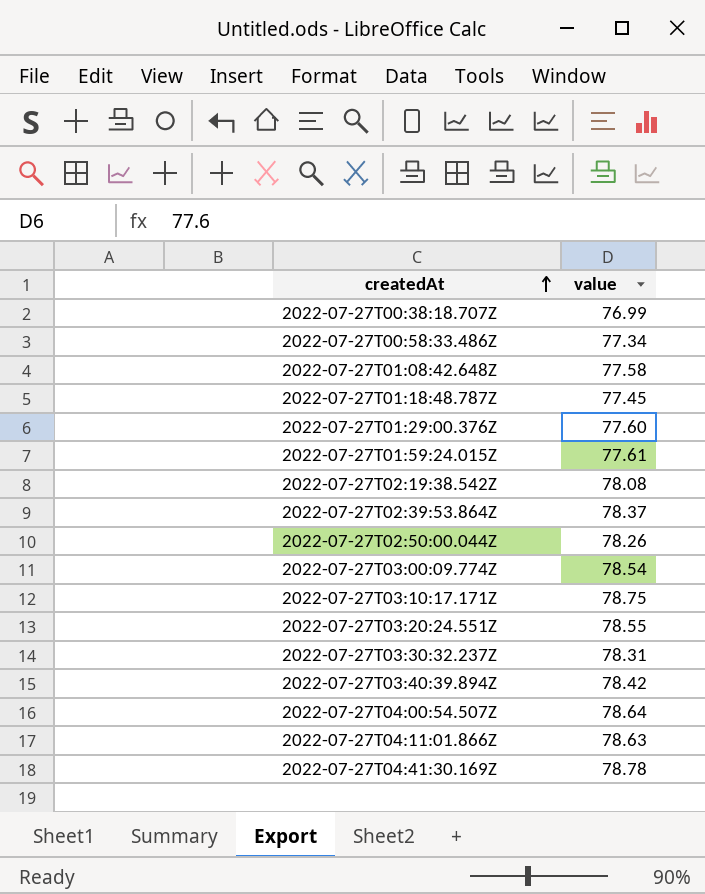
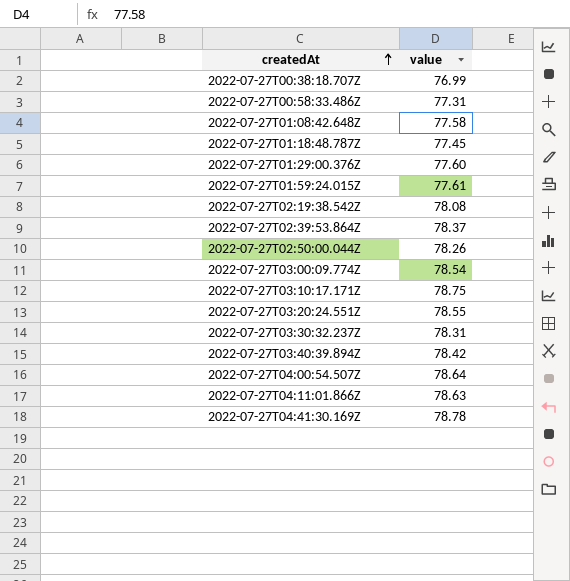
2022-07-27T00:58:33.486Z | value: 77.34 -> 77.31

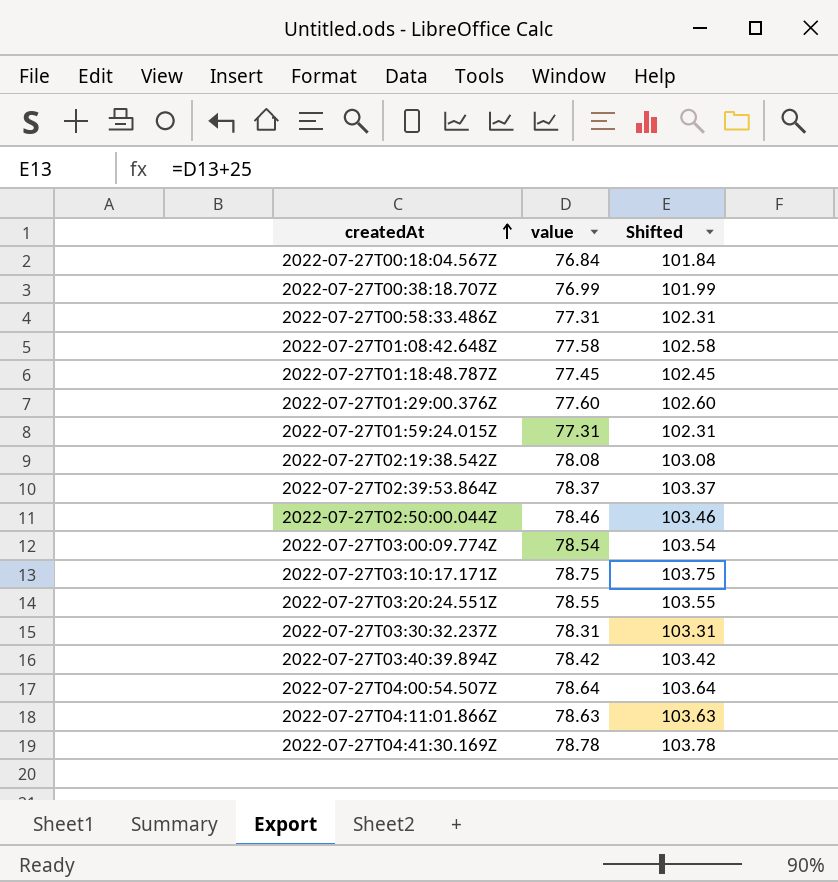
column Shifted | formula: none -> [value] + 25
row 2022-07-27T00:18:04.567Z: none -> 76.84 | 101.84
2022-07-27T01:59:24.015Z | value: 77.61 -> 77.31
2022-07-27T02:50:00.044Z | value: 78.26 -> 78.46

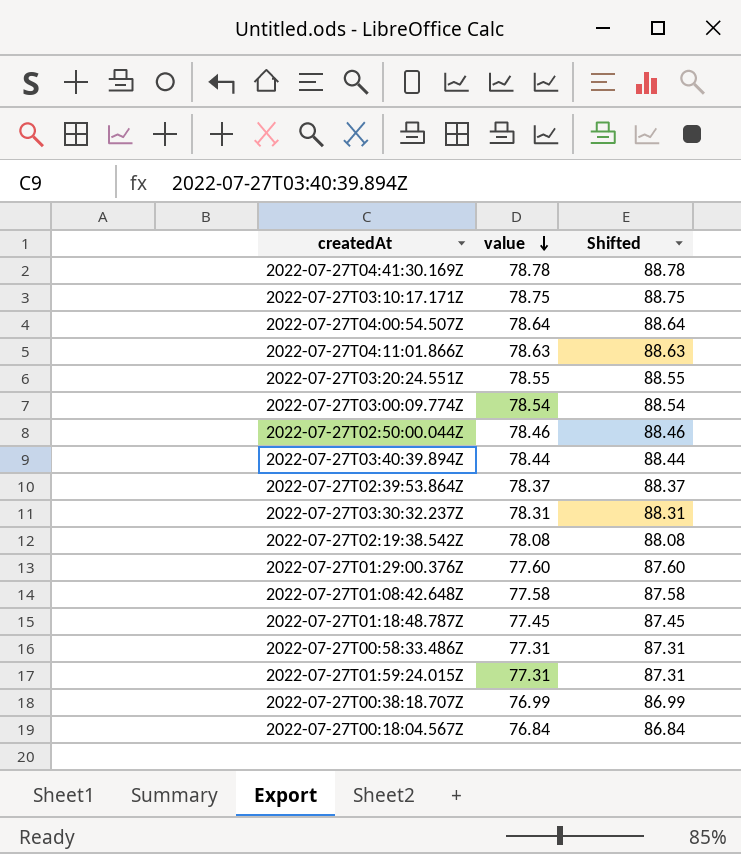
row order: createdAt ascending -> value descending
column Shifted | formula: [value] + 25 -> [value] + 10
2022-07-27T03:40:39.894Z | value: 78.42 -> 78.44

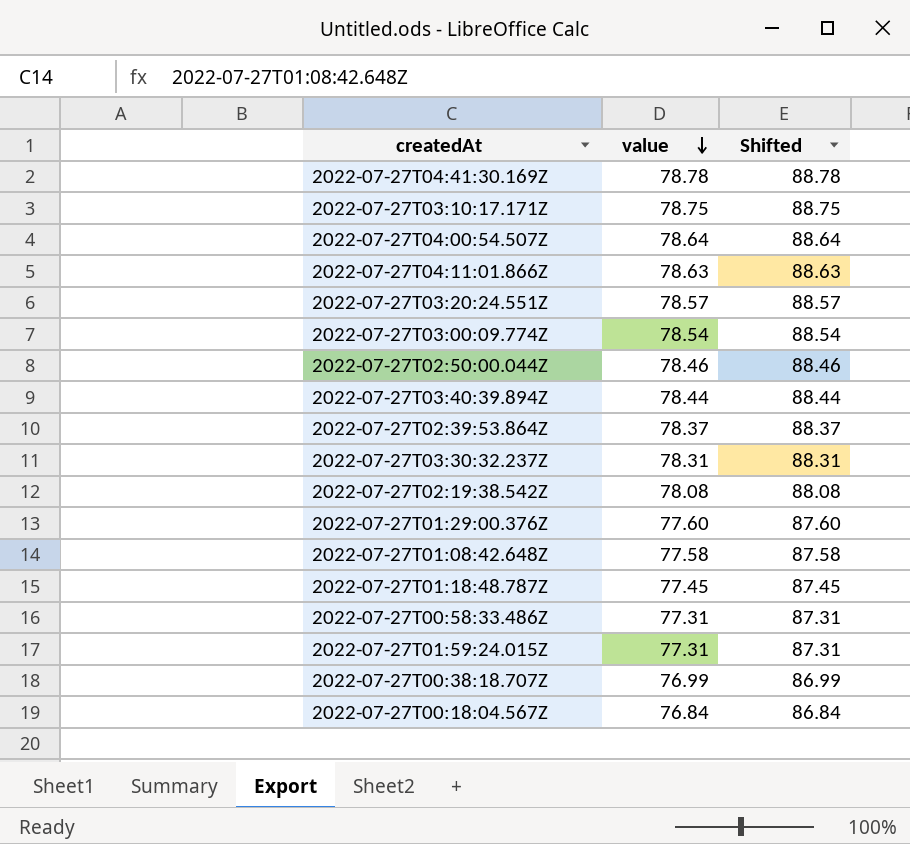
2022-07-27T03:20:24.551Z | value: 78.55 -> 78.57
2022-07-27T03:20:24.551Z | Shifted: 88.55 -> 88.57

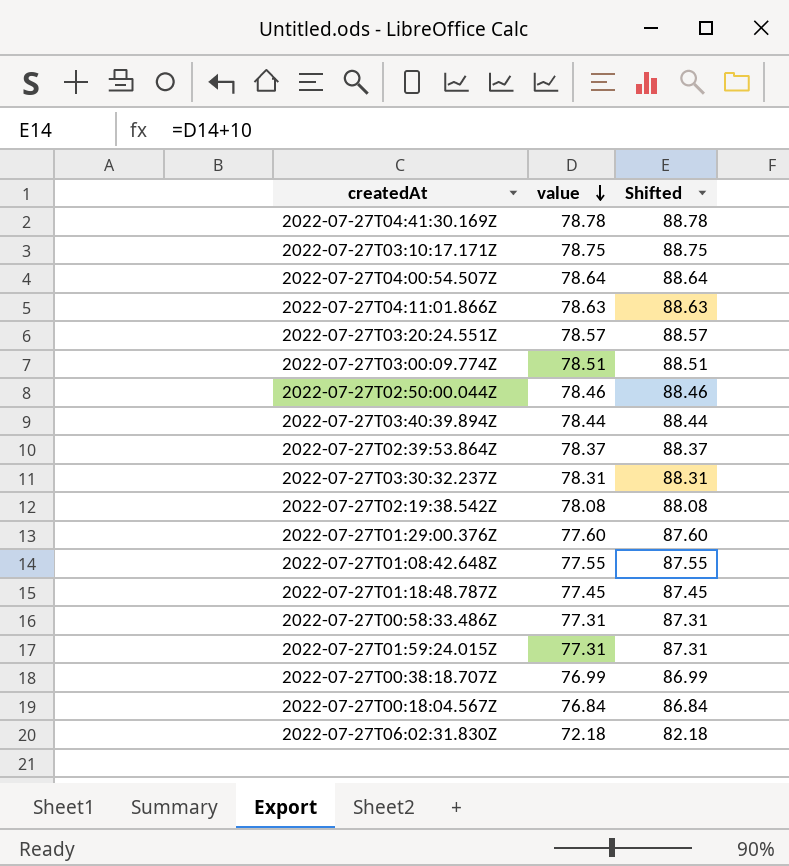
2022-07-27T03:00:09.774Z | value: 78.54 -> 78.51
2022-07-27T03:00:09.774Z | Shifted: 88.54 -> 88.51
2022-07-27T01:08:42.648Z | value: 77.58 -> 77.55
2022-07-27T01:08:42.648Z | Shifted: 87.58 -> 87.55
row 2022-07-27T06:02:31.830Z: none -> 72.18 | 82.18

